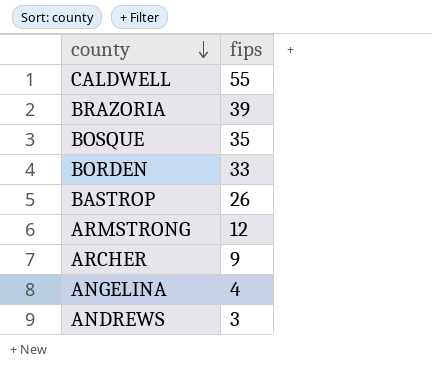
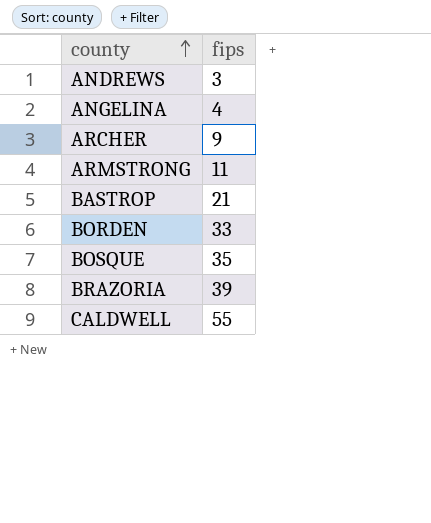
row order: county descending -> county ascending
ARMSTRONG | fips: 12 -> 11
BASTROP | fips: 26 -> 21

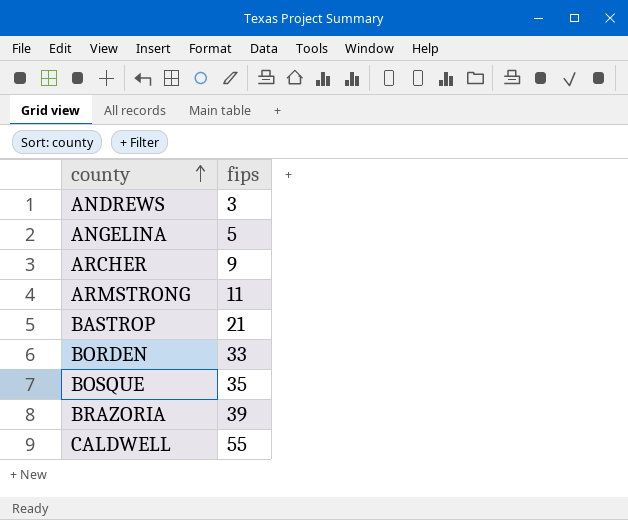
ANGELINA | fips: 4 -> 5

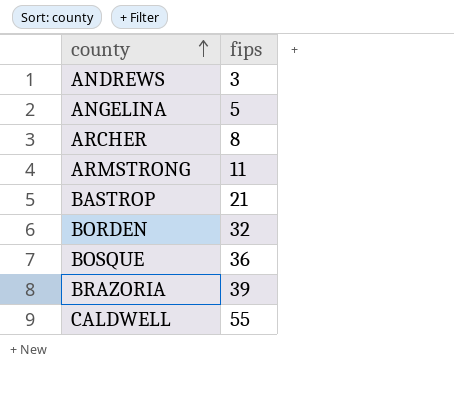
ARCHER | fips: 9 -> 8
BORDEN | fips: 33 -> 32
BOSQUE | fips: 35 -> 36

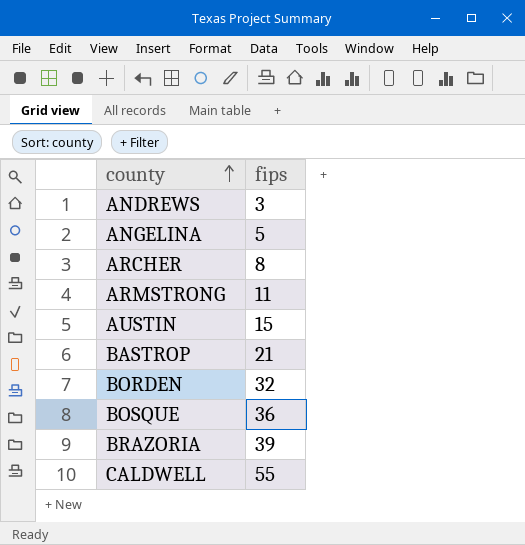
row AUSTIN: none -> 15

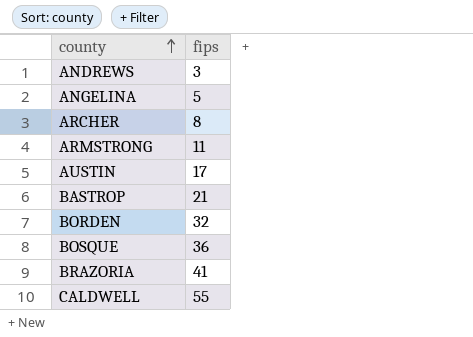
AUSTIN | fips: 15 -> 17
BRAZORIA | fips: 39 -> 41

